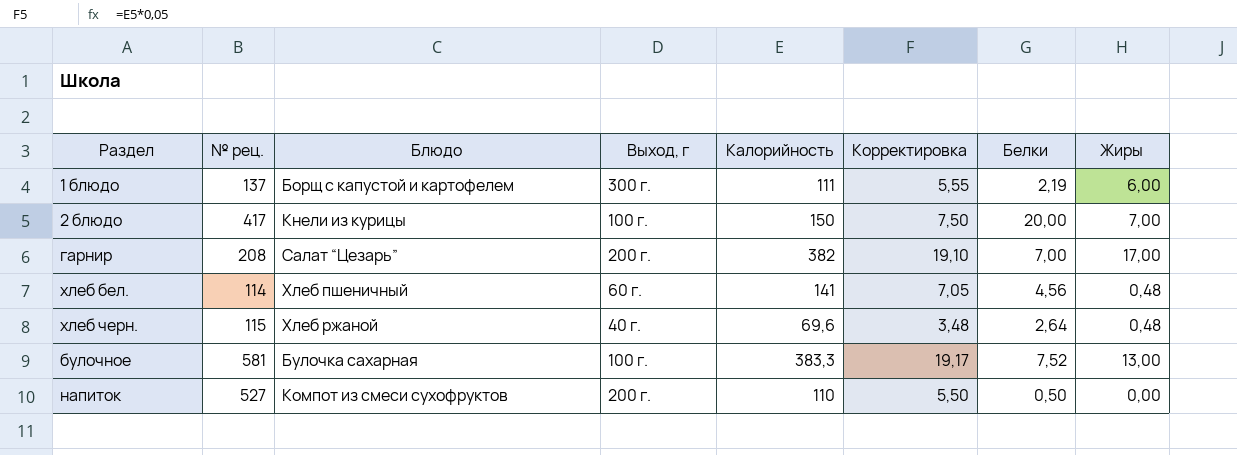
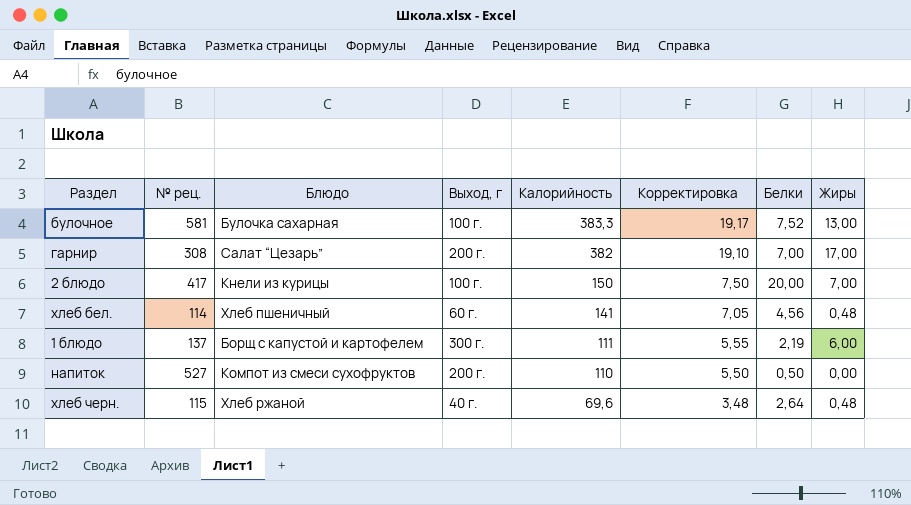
row order: none -> Калорийность descending
гарнир | № рец.: 208 -> 308

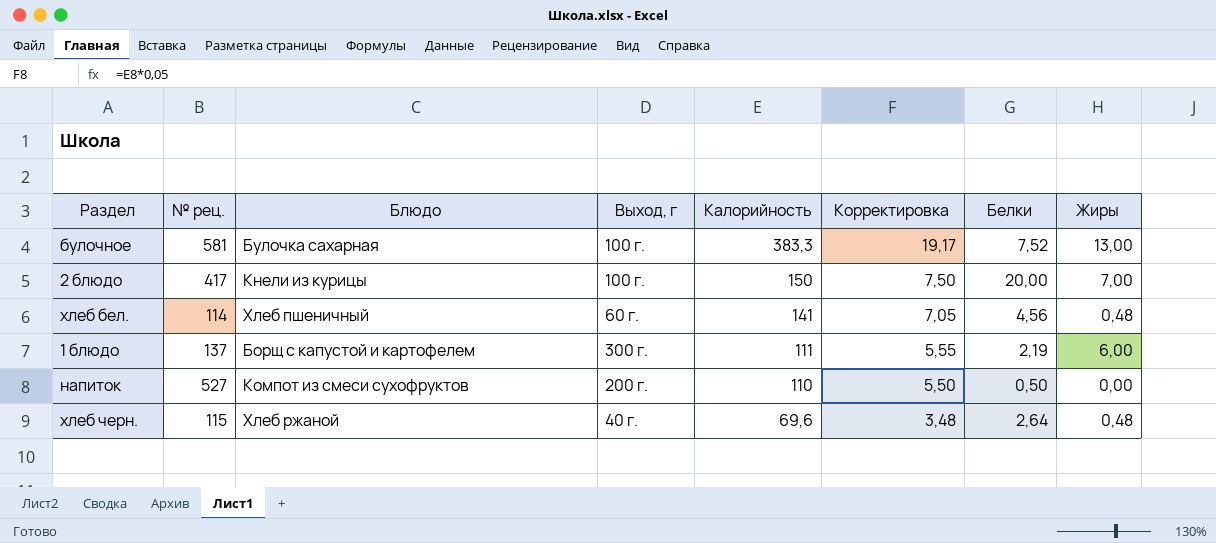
row гарнир: 308 | Салат “Цезарь” | 200 г. | 382 | 19,10 | 7,00 | 17,00 -> none

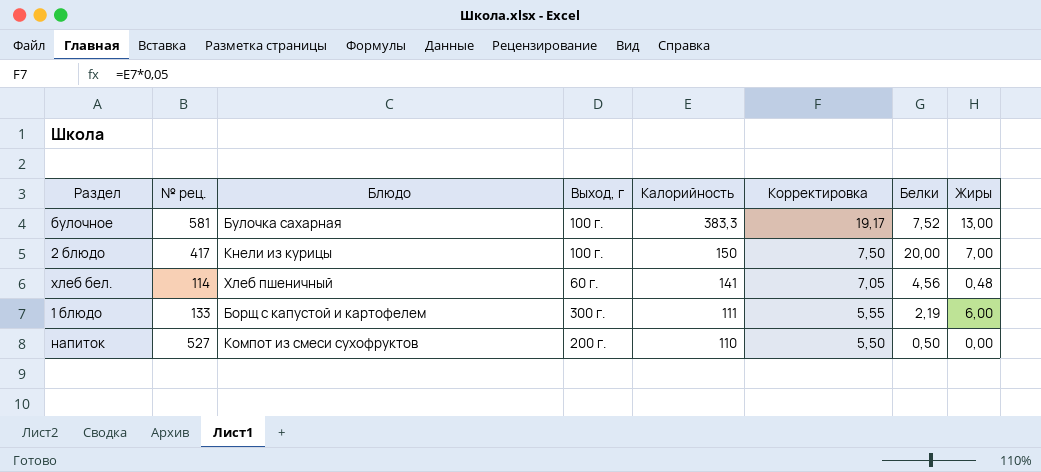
row хлеб черн.: 115 | Хлеб ржаной | 40 г. | 69,6 | 3,48 | 2,64 | 0,48 -> none
1 блюдо | № рец.: 137 -> 133

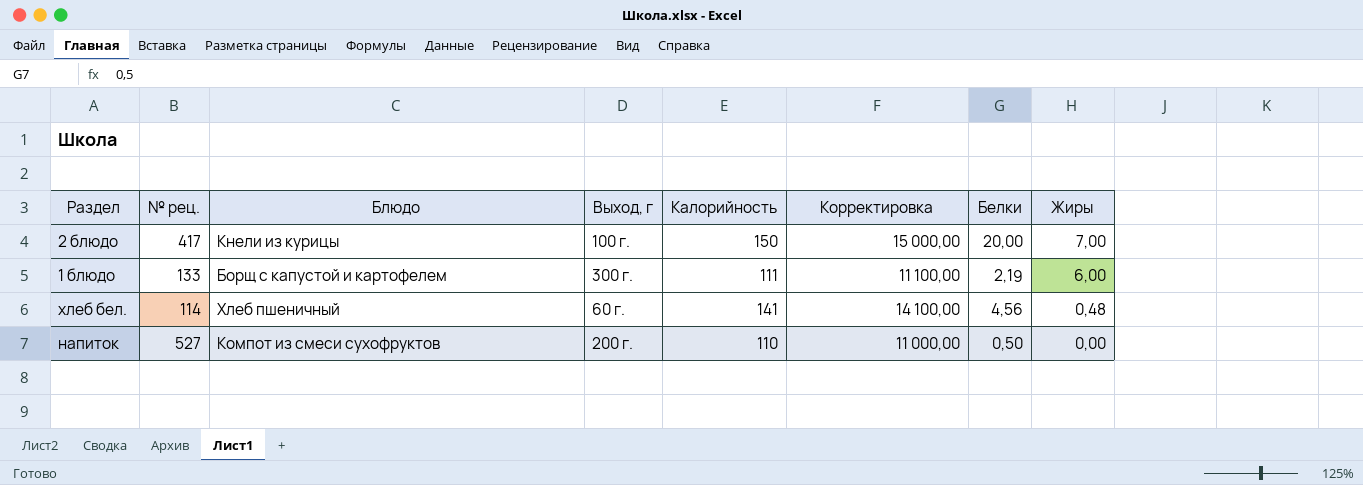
row order: Калорийность descending -> Жиры descending
column Корректировка | formula: [Калорийность] * 0,05 -> [Калорийность] * 100
row булочное: 581 | Булочка сахарная | 100 г. | 383,3 | 19,17 | 7,52 | 13,00 -> none

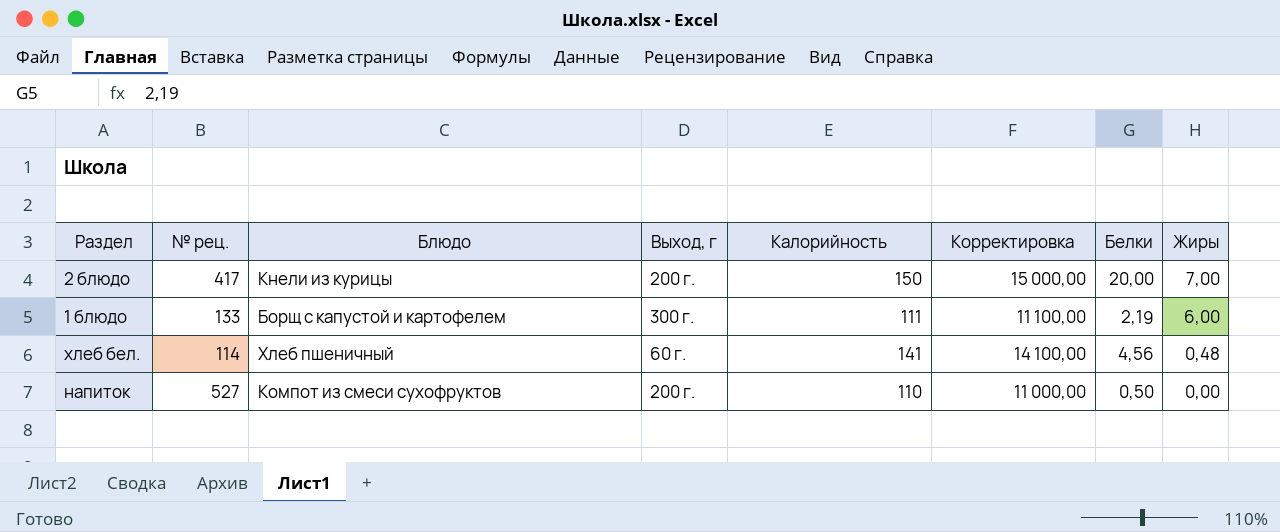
2 блюдо | Выход, г: 100 г. -> 200 г.

